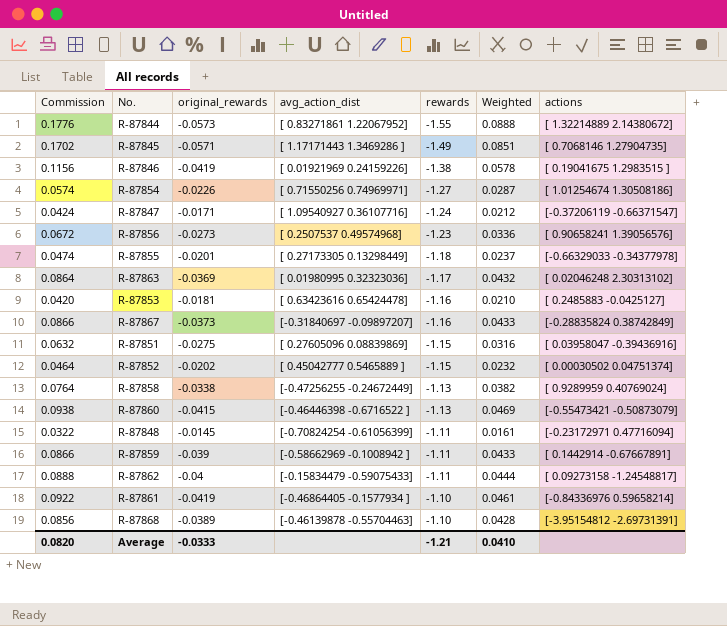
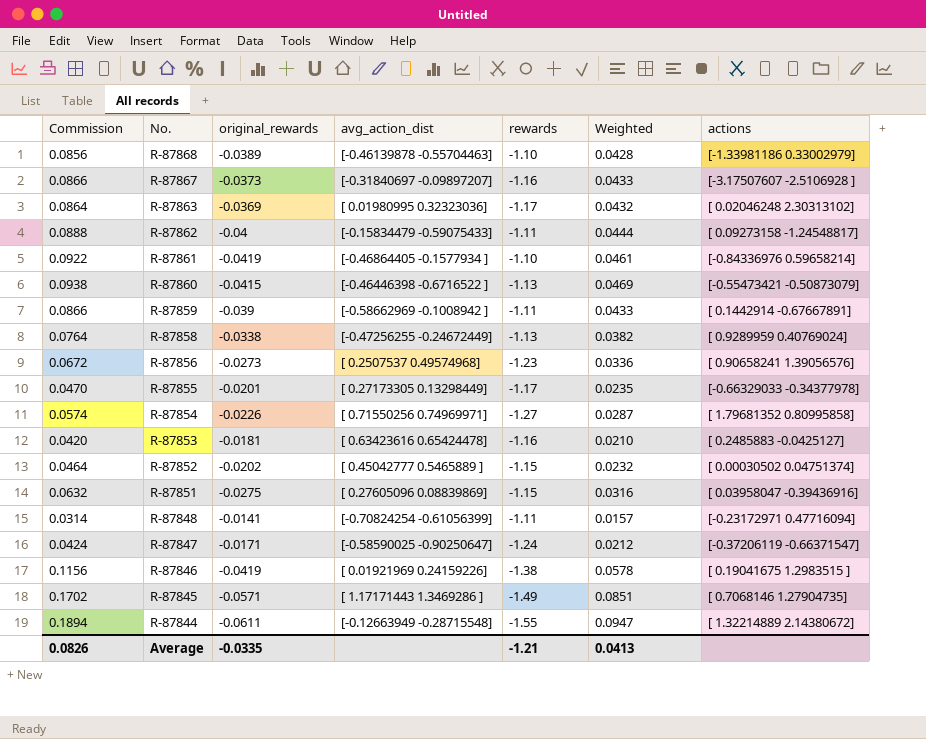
row order: rewards ascending -> No. descending
R-87868 | actions: [-3.95154812 -2.69731391] -> [-1.33981186 0.33002979]
R-87867 | actions: [-0.28835824 0.38742849] -> [-3.17507607 -2.5106928 ]
R-87855 | Commission: 0.0474 -> 0.0470
R-87855 | rewards: -1.18 -> -1.17
R-87855 | Weighted: 0.0237 -> 0.0235
R-87854 | actions: [ 1.01254674 1.30508186] -> [ 1.79681352 0.80995858]
R-87848 | Commission: 0.0322 -> 0.0314
R-87848 | original_rewards: -0.0145 -> -0.0141
R-87848 | Weighted: 0.0161 -> 0.0157
R-87847 | avg_action_dist: [ 1.09540927 0.36107716] -> [-0.58590025 -0.90250647]
R-87844 | Commission: 0.1776 -> 0.1894
R-87844 | original_rewards: -0.0573 -> -0.0611
R-87844 | avg_action_dist: [ 0.83271861 1.22067952] -> [-0.12663949 -0.28715548]
R-87844 | Weighted: 0.0888 -> 0.0947
Average | Commission: 0.0820 -> 0.0826
Average | original_rewards: -0.0333 -> -0.0335
Average | Weighted: 0.0410 -> 0.0413

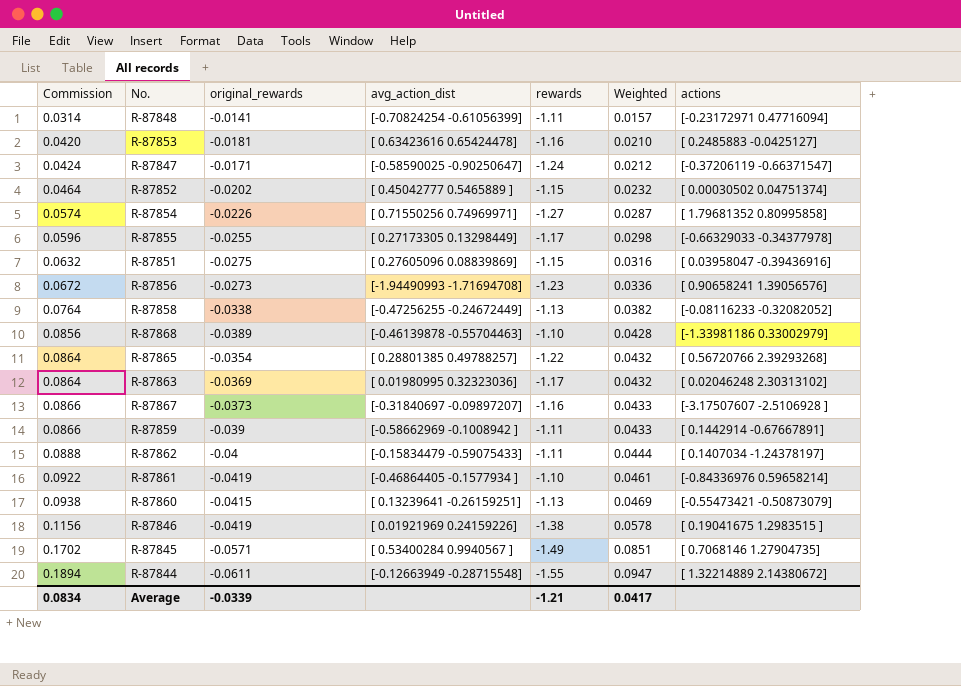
row order: No. descending -> Commission ascending
R-87855 | Commission: 0.0470 -> 0.0596
R-87855 | original_rewards: -0.0201 -> -0.0255
R-87855 | Weighted: 0.0235 -> 0.0298
R-87856 | avg_action_dist: [ 0.2507537 0.49574968] -> [-1.94490993 -1.71694708]
R-87858 | actions: [ 0.9289959 0.40769024] -> [-0.08116233 -0.32082052]
row R-87865: none -> 0.0864 | -0.0354 | [ 0.28801385 0.49788257] | -1.22 | 0.0432 | [ 0.56720766 2.39293268]
R-87862 | actions: [ 0.09273158 -1.24548817] -> [ 0.1407034 -1.24378197]
R-87860 | avg_action_dist: [-0.46446398 -0.6716522 ] -> [ 0.13239641 -0.26159251]
R-87845 | avg_action_dist: [ 1.17171443 1.3469286 ] -> [ 0.53400284 0.9940567 ]
Average | Commission: 0.0826 -> 0.0834
Average | original_rewards: -0.0335 -> -0.0339
Average | Weighted: 0.0413 -> 0.0417

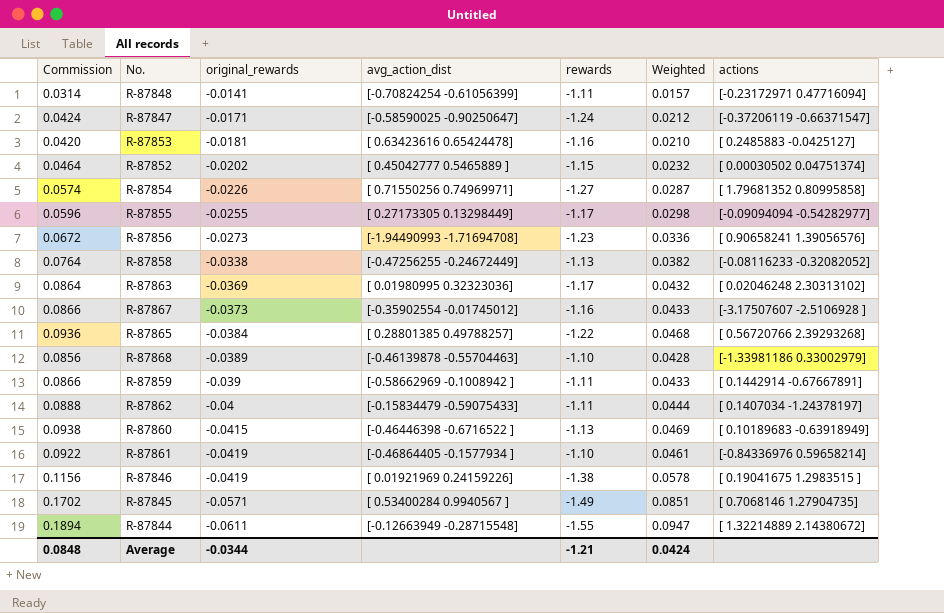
row order: Commission ascending -> original_rewards descending
row R-87851: 0.0632 | -0.0275 | [ 0.27605096 0.08839869] | -1.15 | 0.0316 | [ 0.03958047 -0.39436916] -> none
R-87855 | actions: [-0.66329033 -0.34377978] -> [-0.09094094 -0.54282977]
R-87867 | avg_action_dist: [-0.31840697 -0.09897207] -> [-0.35902554 -0.01745012]
R-87865 | Commission: 0.0864 -> 0.0936
R-87865 | original_rewards: -0.0354 -> -0.0384
R-87865 | Weighted: 0.0432 -> 0.0468
R-87860 | avg_action_dist: [ 0.13239641 -0.26159251] -> [-0.46446398 -0.6716522 ]
R-87860 | actions: [-0.55473421 -0.50873079] -> [ 0.10189683 -0.63918949]
Average | Commission: 0.0834 -> 0.0848
Average | original_rewards: -0.0339 -> -0.0344
Average | Weighted: 0.0417 -> 0.0424

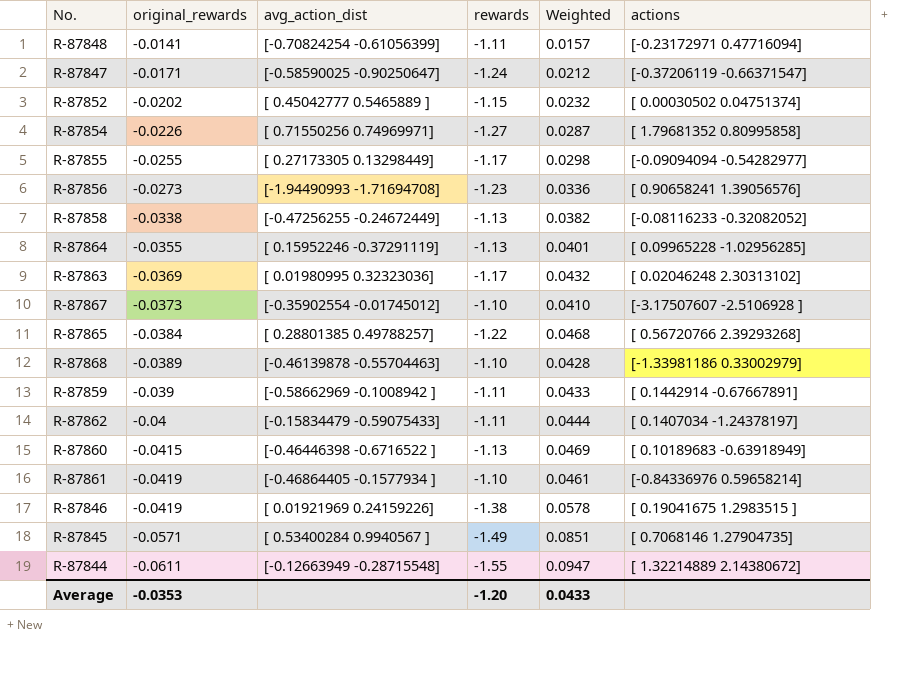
column Commission | formula: [Weighted] * 2 -> none
row R-87853: 0.0420 | -0.0181 | [ 0.63423616 0.65424478] | -1.16 | 0.0210 | [ 0.2485883 -0.0425127] -> none
row R-87864: none -> -0.0355 | [ 0.15952246 -0.37291119] | -1.13 | 0.0401 | [ 0.09965228 -1.02956285]
R-87867 | rewards: -1.16 -> -1.10
R-87867 | Weighted: 0.0433 -> 0.0410
Average | original_rewards: -0.0344 -> -0.0353
Average | rewards: -1.21 -> -1.20
Average | Weighted: 0.0424 -> 0.0433

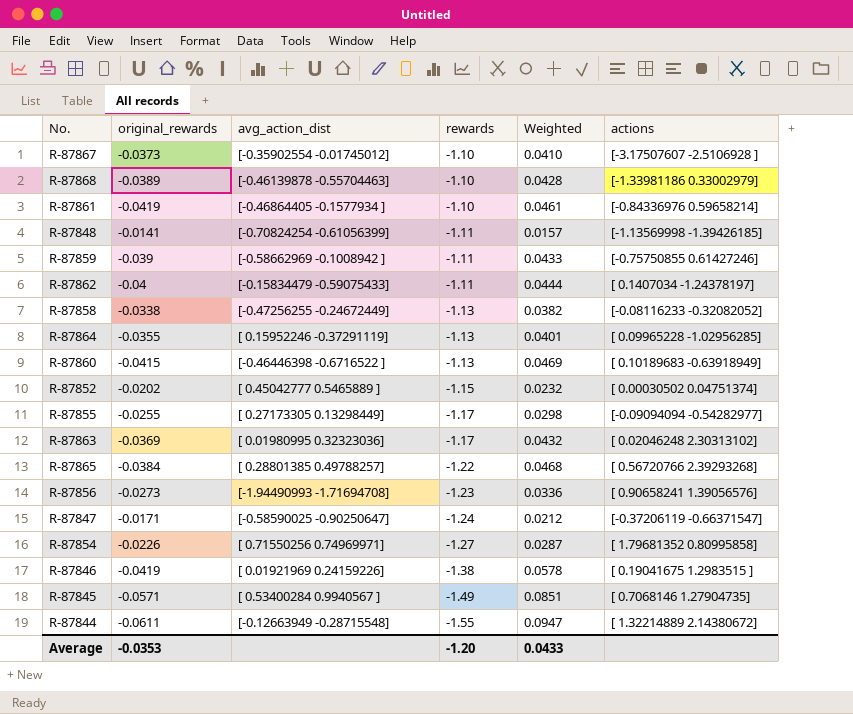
row order: original_rewards descending -> rewards descending
R-87848 | actions: [-0.23172971 0.47716094] -> [-1.13569998 -1.39426185]
R-87859 | actions: [ 0.1442914 -0.67667891] -> [-0.75750855 0.61427246]

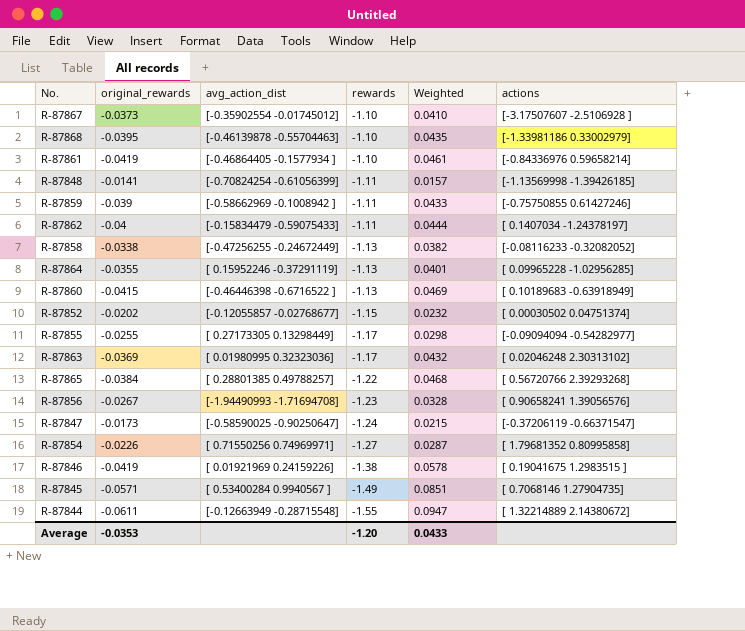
R-87868 | original_rewards: -0.0389 -> -0.0395
R-87868 | Weighted: 0.0428 -> 0.0435
R-87852 | avg_action_dist: [ 0.45042777 0.5465889 ] -> [-0.12055857 -0.02768677]
R-87856 | original_rewards: -0.0273 -> -0.0267
R-87856 | Weighted: 0.0336 -> 0.0328
R-87847 | original_rewards: -0.0171 -> -0.0173
R-87847 | Weighted: 0.0212 -> 0.0215

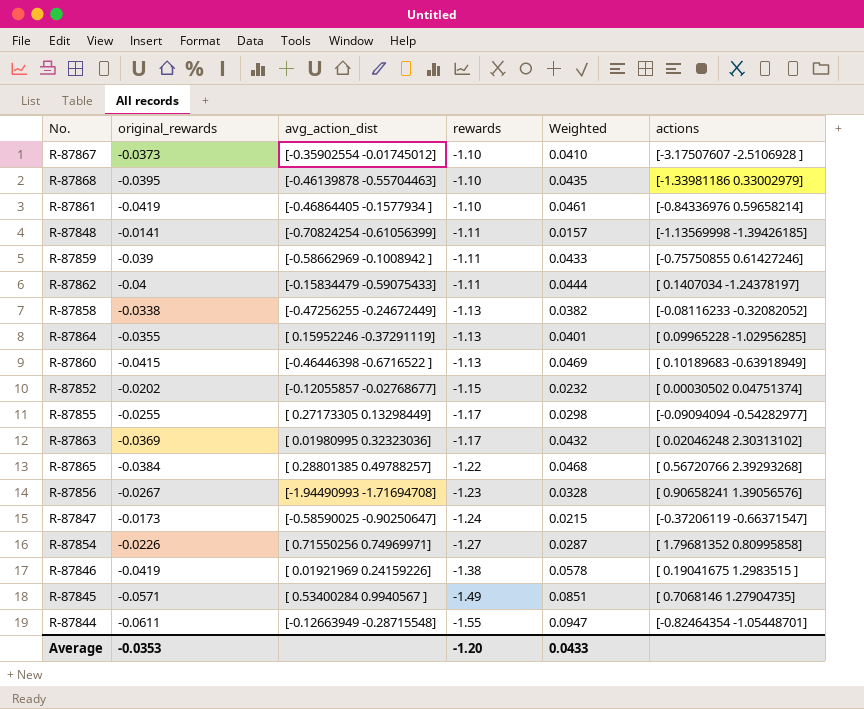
R-87844 | actions: [ 1.32214889 2.14380672] -> [-0.82464354 -1.05448701]

